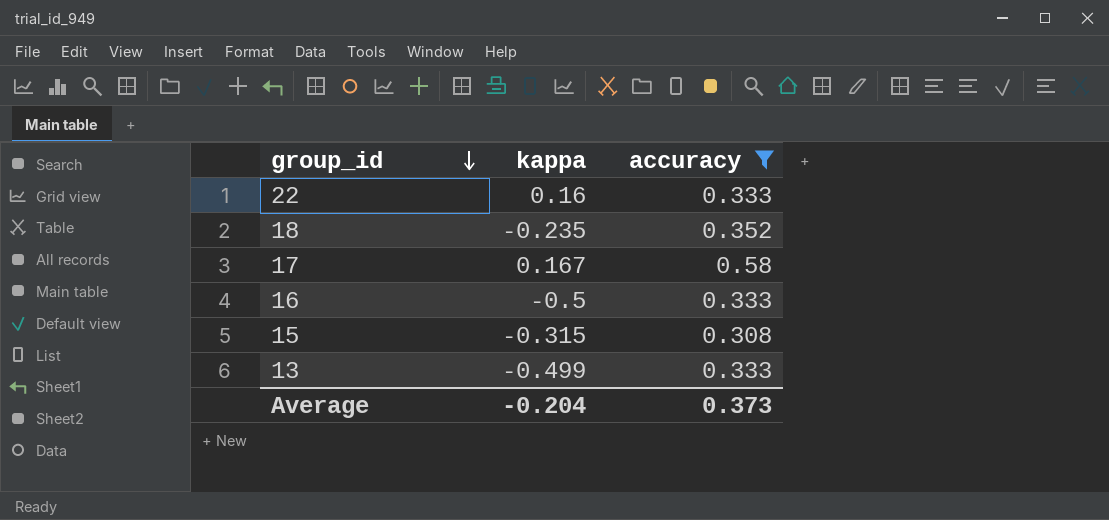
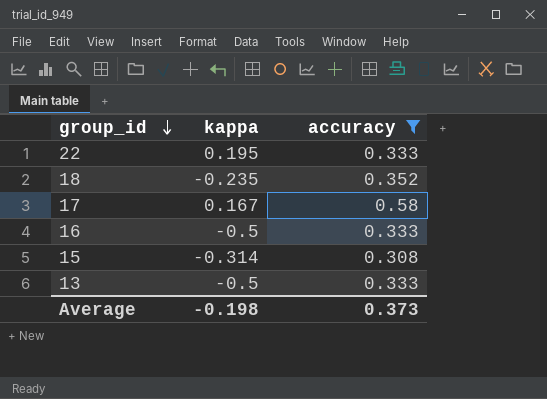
22 | kappa: 0.16 -> 0.195
15 | kappa: -0.315 -> -0.314
13 | kappa: -0.499 -> -0.5
Average | kappa: -0.204 -> -0.198

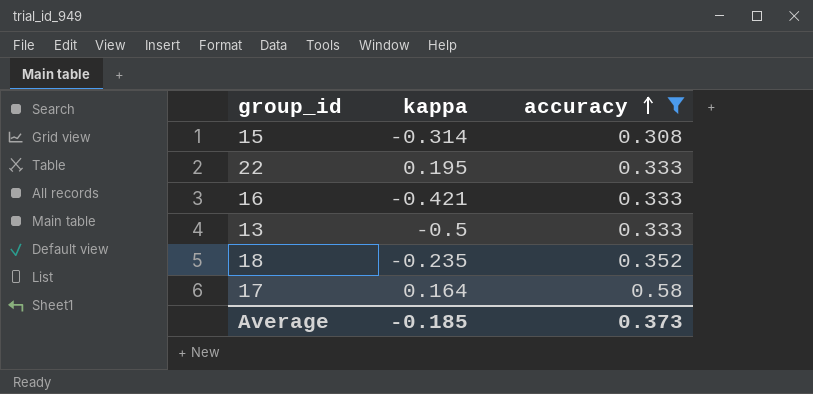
row order: group_id descending -> accuracy ascending
16 | kappa: -0.5 -> -0.421
17 | kappa: 0.167 -> 0.164
Average | kappa: -0.198 -> -0.185

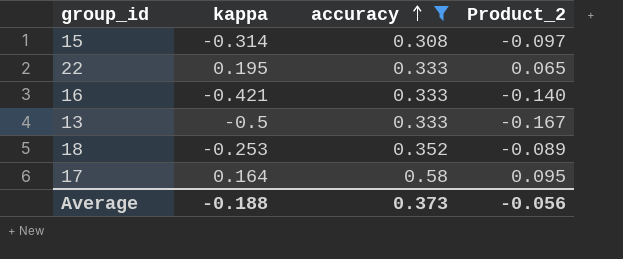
column Product_2 | formula: none -> [kappa] * [accuracy]
18 | kappa: -0.235 -> -0.253
Average | kappa: -0.185 -> -0.188

